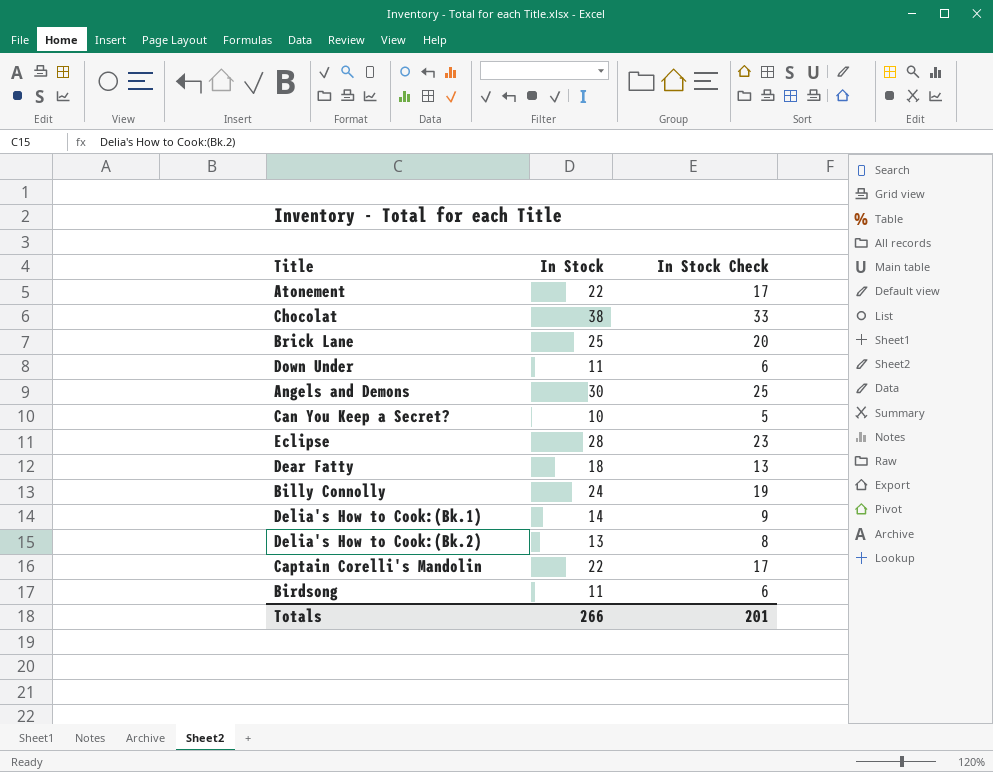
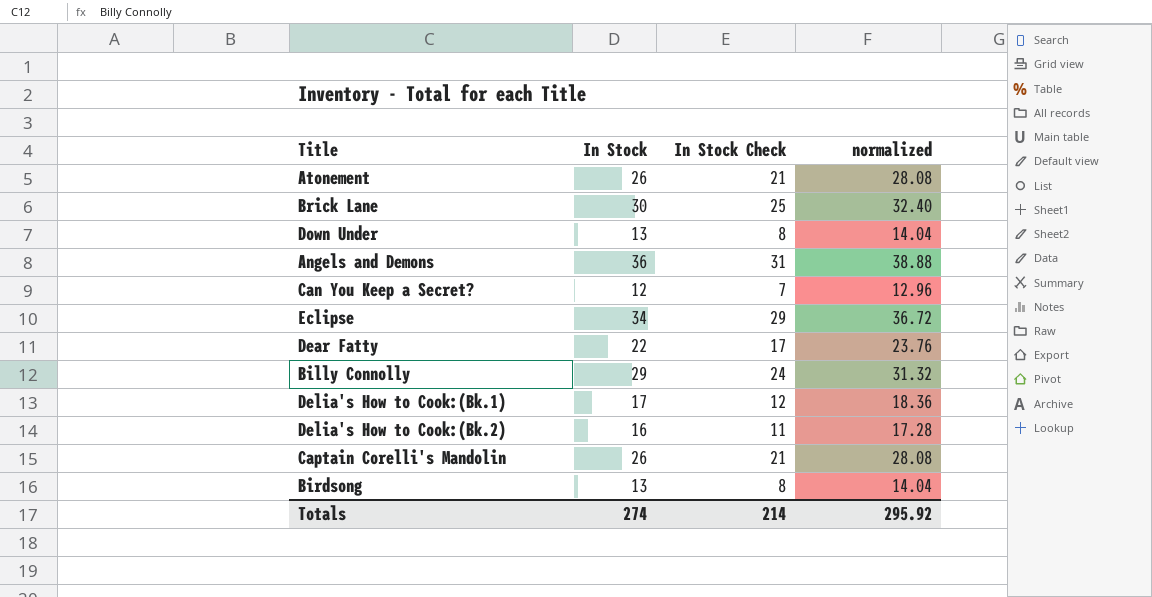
column normalized | formula: none -> [In Stock] * 1.08
row Chocolat: 38 | 33 -> none
Atonement | In Stock: 22 -> 26
Atonement | In Stock Check: 17 -> 21
Brick Lane | In Stock: 25 -> 30
Brick Lane | In Stock Check: 20 -> 25
Down Under | In Stock: 11 -> 13
Down Under | In Stock Check: 6 -> 8
Angels and Demons | In Stock: 30 -> 36
Angels and Demons | In Stock Check: 25 -> 31
Can You Keep a Secret? | In Stock: 10 -> 12
Can You Keep a Secret? | In Stock Check: 5 -> 7
Eclipse | In Stock: 28 -> 34
Eclipse | In Stock Check: 23 -> 29
Dear Fatty | In Stock: 18 -> 22
Dear Fatty | In Stock Check: 13 -> 17
Billy Connolly | In Stock: 24 -> 29
Billy Connolly | In Stock Check: 19 -> 24
Delia's How to Cook:(Bk.1) | In Stock: 14 -> 17
Delia's How to Cook:(Bk.1) | In Stock Check: 9 -> 12
Delia's How to Cook:(Bk.2) | In Stock: 13 -> 16
Delia's How to Cook:(Bk.2) | In Stock Check: 8 -> 11
Captain Corelli's Mandolin | In Stock: 22 -> 26
Captain Corelli's Mandolin | In Stock Check: 17 -> 21
Birdsong | In Stock: 11 -> 13
Birdsong | In Stock Check: 6 -> 8
Totals | In Stock: 266 -> 274
Totals | In Stock Check: 201 -> 214

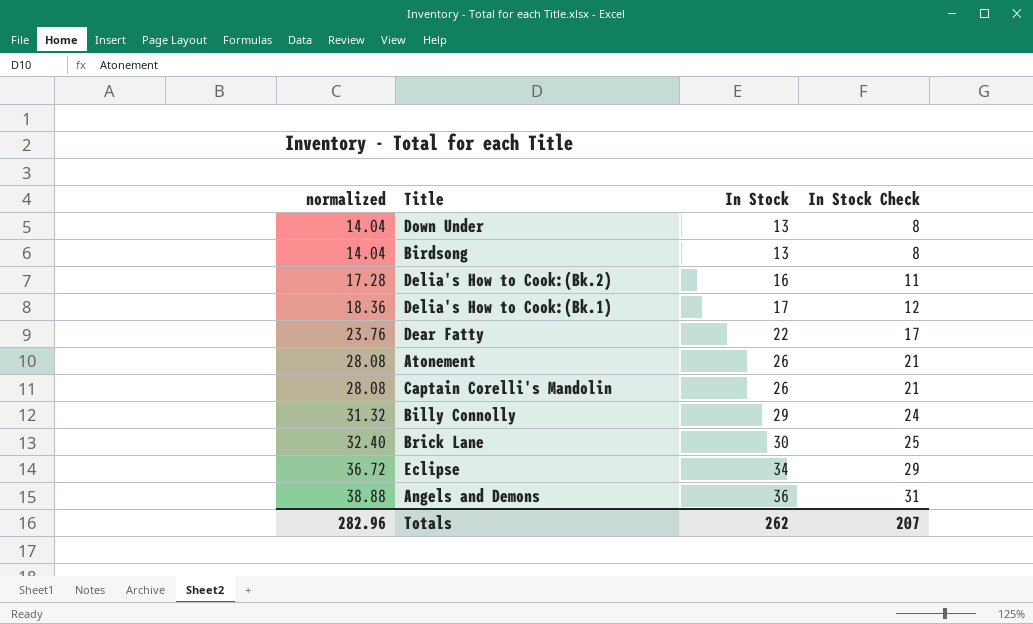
row order: none -> normalized ascending
column normalized | position: 4 -> 1
row Can You Keep a Secret?: 12 | 7 | 12.96 -> none
Totals | normalized: 295.92 -> 282.96
Totals | In Stock: 274 -> 262
Totals | In Stock Check: 214 -> 207

